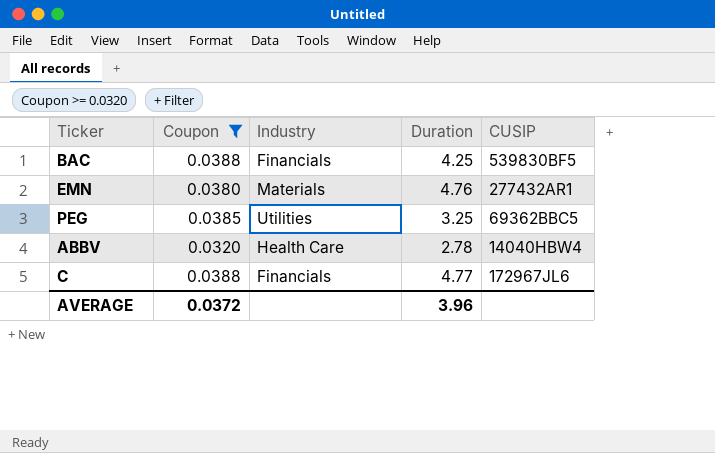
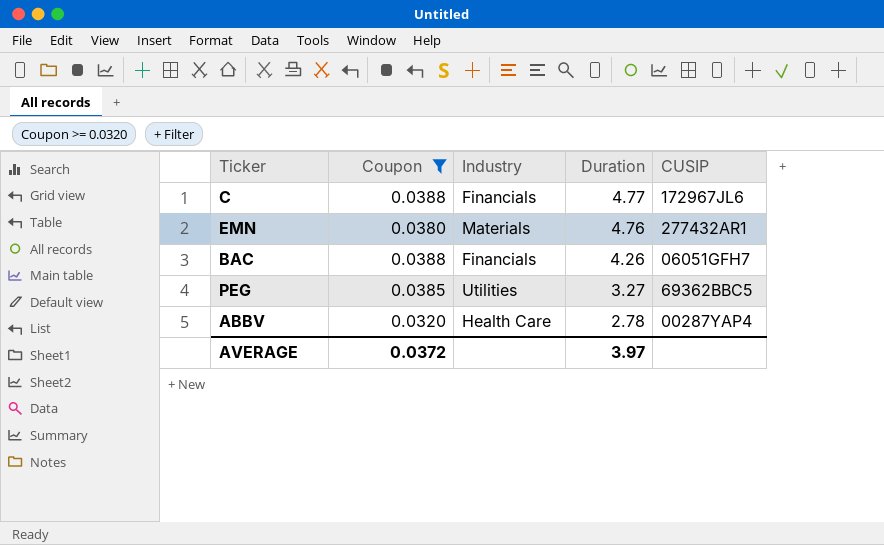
row order: none -> Duration descending
BAC | Duration: 4.25 -> 4.26
BAC | CUSIP: 539830BF5 -> 06051GFH7
PEG | Duration: 3.25 -> 3.27
ABBV | CUSIP: 14040HBW4 -> 00287YAP4
AVERAGE | Duration: 3.96 -> 3.97

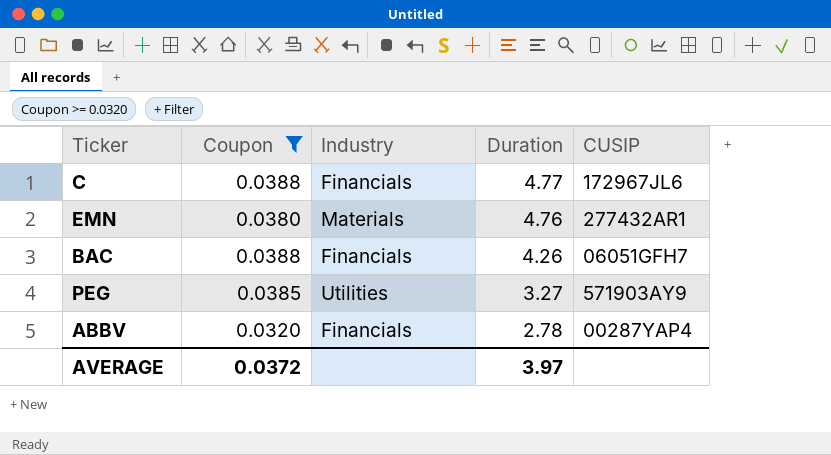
PEG | CUSIP: 69362BBC5 -> 571903AY9
ABBV | Industry: Health Care -> Financials

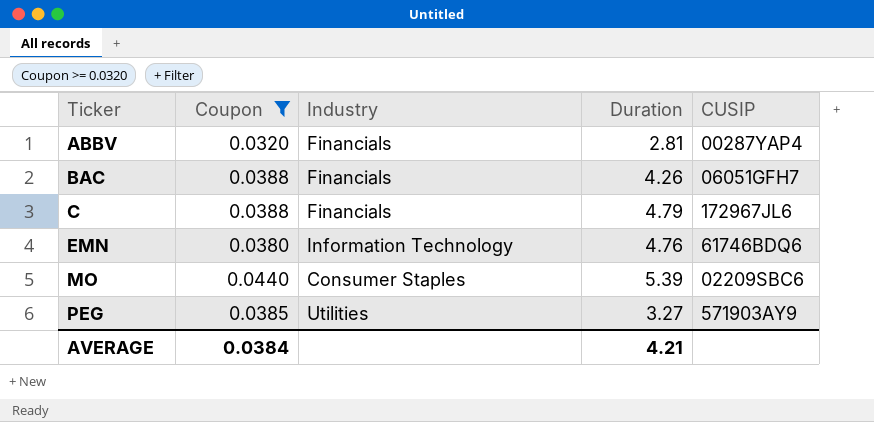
row order: Duration descending -> Ticker ascending
ABBV | Duration: 2.78 -> 2.81
C | Duration: 4.77 -> 4.79
EMN | Industry: Materials -> Information Technology
EMN | CUSIP: 277432AR1 -> 61746BDQ6
row MO: none -> 0.0440 | Consumer Staples | 5.39 | 02209SBC6
AVERAGE | Coupon: 0.0372 -> 0.0384
AVERAGE | Duration: 3.97 -> 4.21

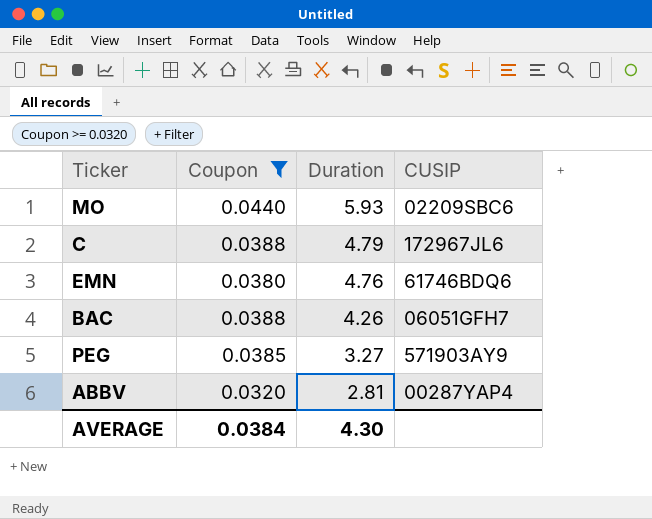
row order: Ticker ascending -> Duration descending
column Industry | position: 3 -> none
MO | Duration: 5.39 -> 5.93
AVERAGE | Duration: 4.21 -> 4.30

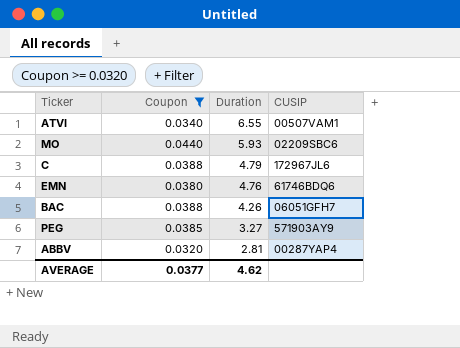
row ATVI: none -> 0.0340 | 6.55 | 00507VAM1
AVERAGE | Coupon: 0.0384 -> 0.0377
AVERAGE | Duration: 4.30 -> 4.62

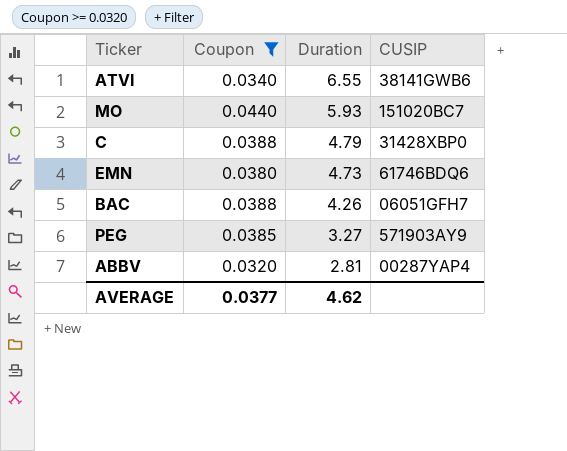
ATVI | CUSIP: 00507VAM1 -> 38141GWB6
MO | CUSIP: 02209SBC6 -> 151020BC7
C | CUSIP: 172967JL6 -> 31428XBP0
EMN | Duration: 4.76 -> 4.73

